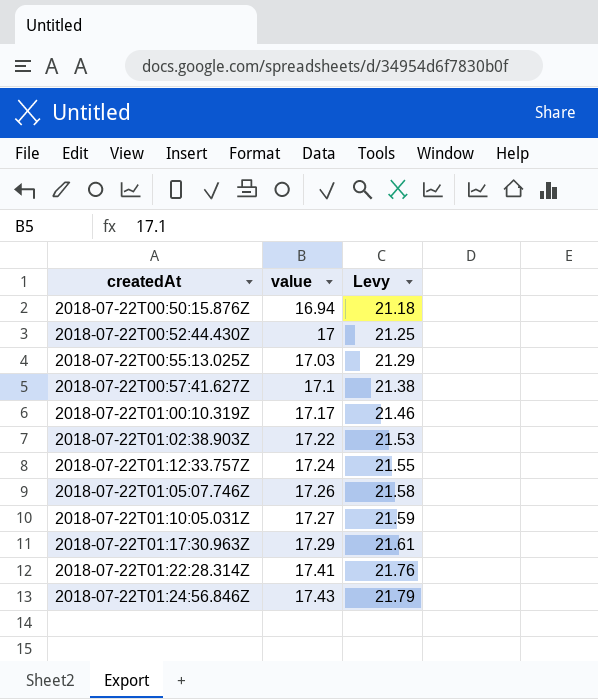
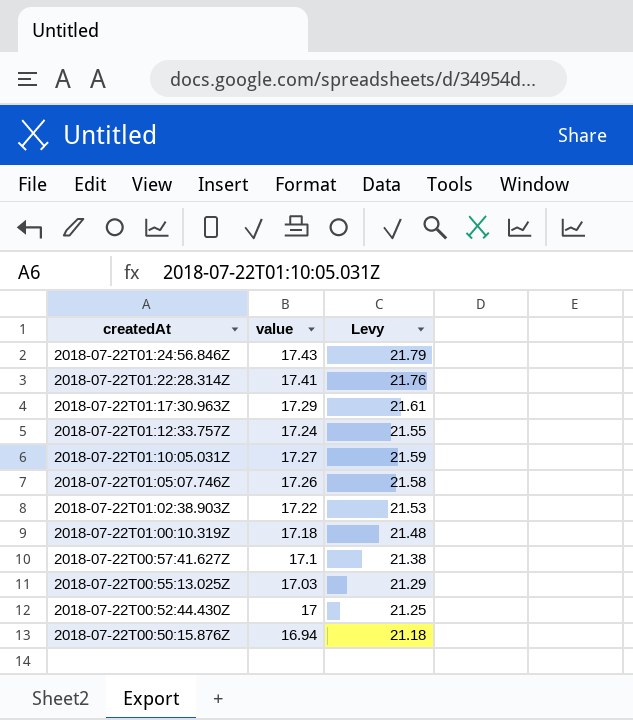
row order: value ascending -> createdAt descending
2018-07-22T01:00:10.319Z | value: 17.17 -> 17.18
2018-07-22T01:00:10.319Z | Levy: 21.46 -> 21.48

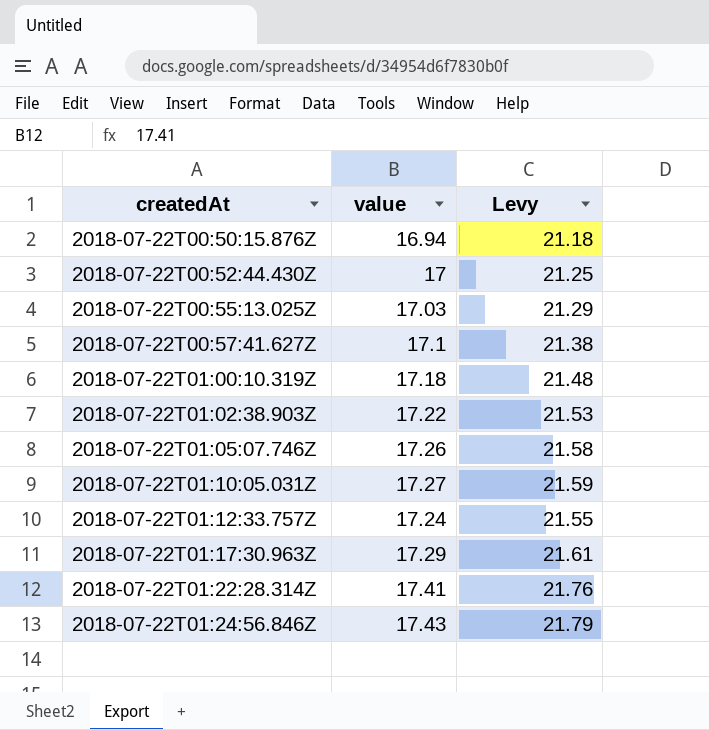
row order: createdAt descending -> createdAt ascending

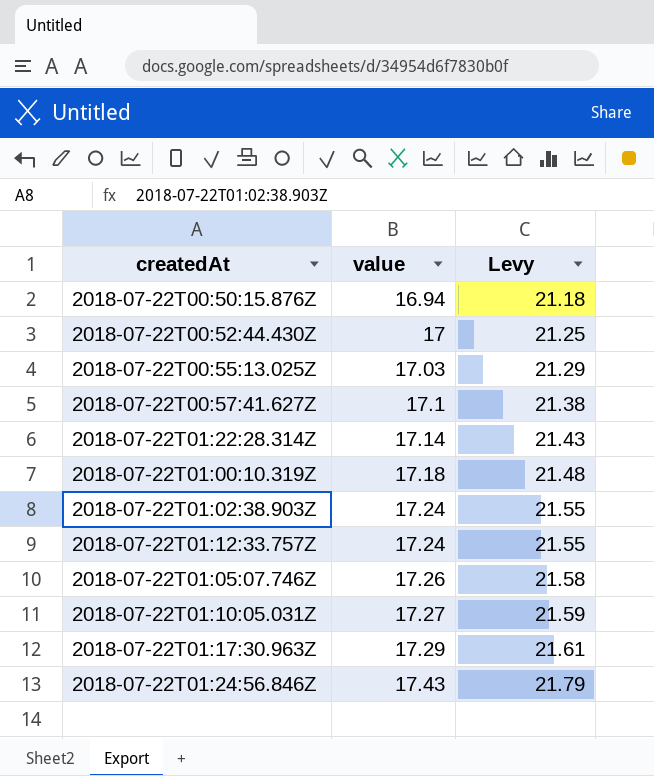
row order: createdAt ascending -> value ascending
2018-07-22T01:22:28.314Z | value: 17.41 -> 17.14
2018-07-22T01:22:28.314Z | Levy: 21.76 -> 21.43
2018-07-22T01:02:38.903Z | value: 17.22 -> 17.24
2018-07-22T01:02:38.903Z | Levy: 21.53 -> 21.55

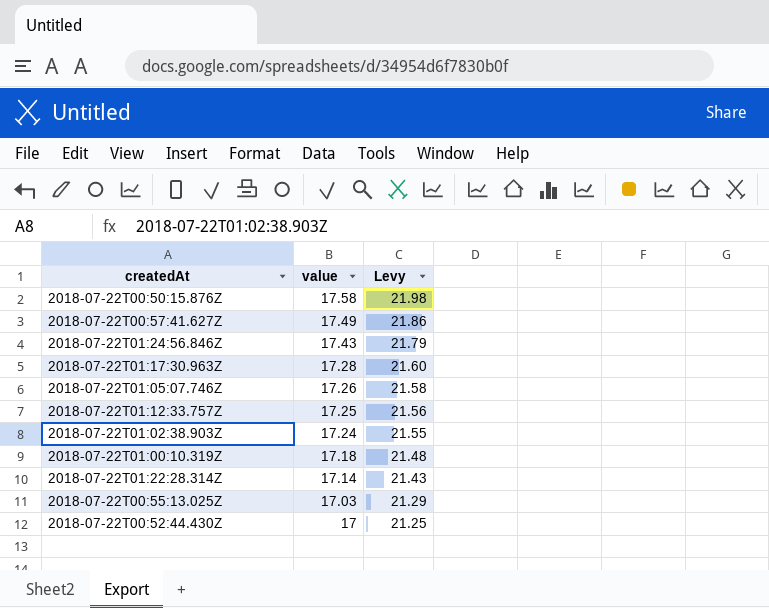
row order: value ascending -> value descending
row 2018-07-22T01:10:05.031Z: 17.27 | 21.59 -> none
2018-07-22T00:50:15.876Z | value: 16.94 -> 17.58
2018-07-22T00:50:15.876Z | Levy: 21.18 -> 21.98
2018-07-22T00:57:41.627Z | value: 17.1 -> 17.49
2018-07-22T00:57:41.627Z | Levy: 21.38 -> 21.86
2018-07-22T01:17:30.963Z | value: 17.29 -> 17.28
2018-07-22T01:17:30.963Z | Levy: 21.61 -> 21.60
2018-07-22T01:12:33.757Z | value: 17.24 -> 17.25
2018-07-22T01:12:33.757Z | Levy: 21.55 -> 21.56

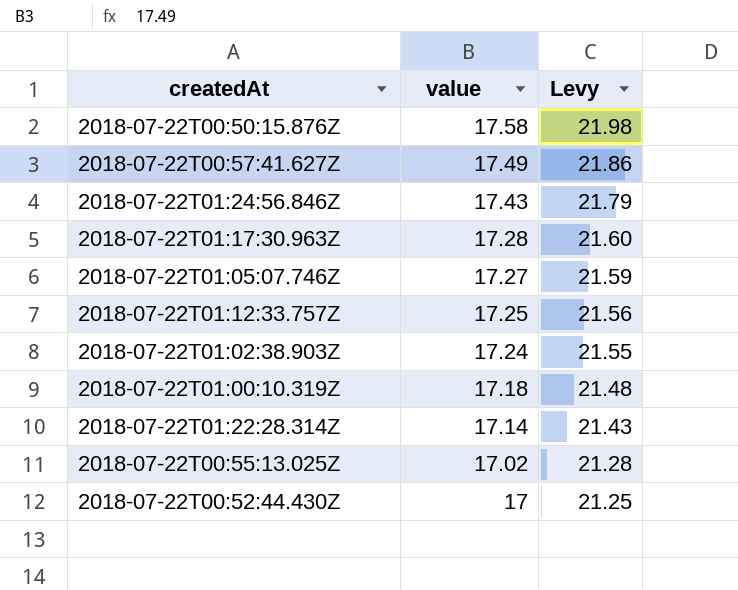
2018-07-22T01:05:07.746Z | value: 17.26 -> 17.27
2018-07-22T01:05:07.746Z | Levy: 21.58 -> 21.59
2018-07-22T00:55:13.025Z | value: 17.03 -> 17.02
2018-07-22T00:55:13.025Z | Levy: 21.29 -> 21.28

